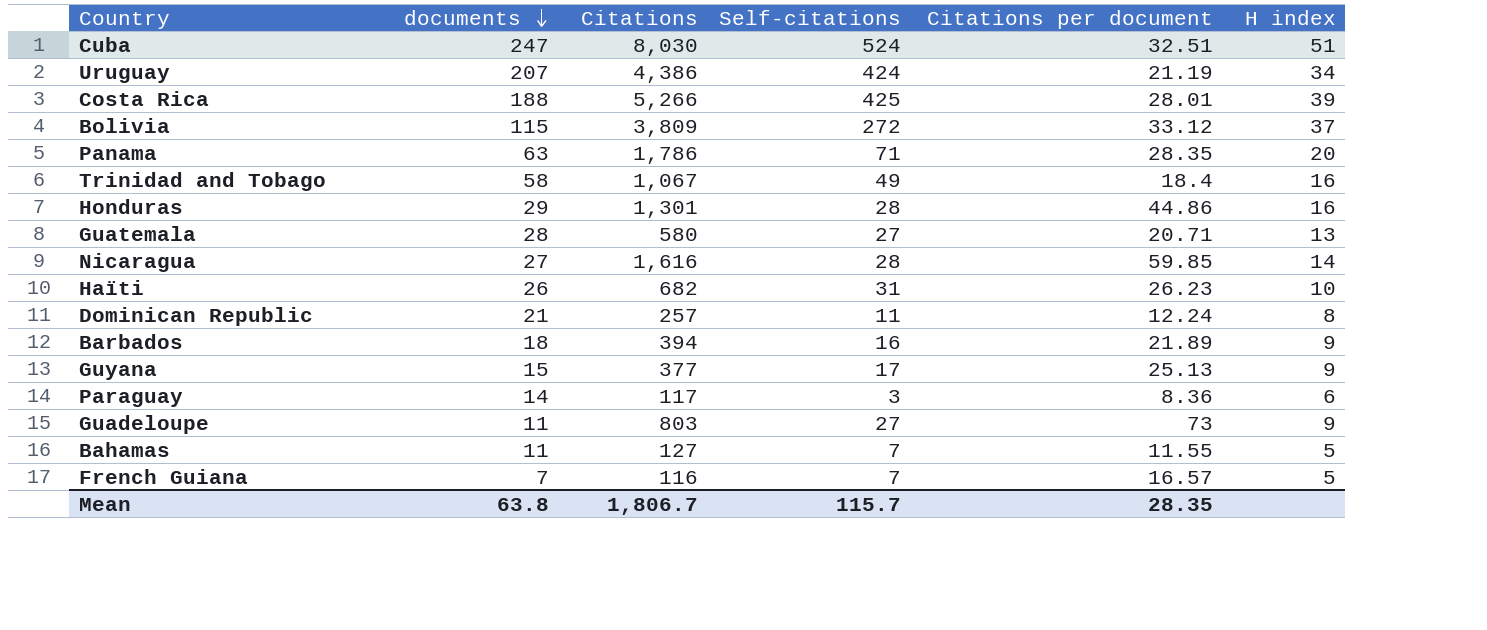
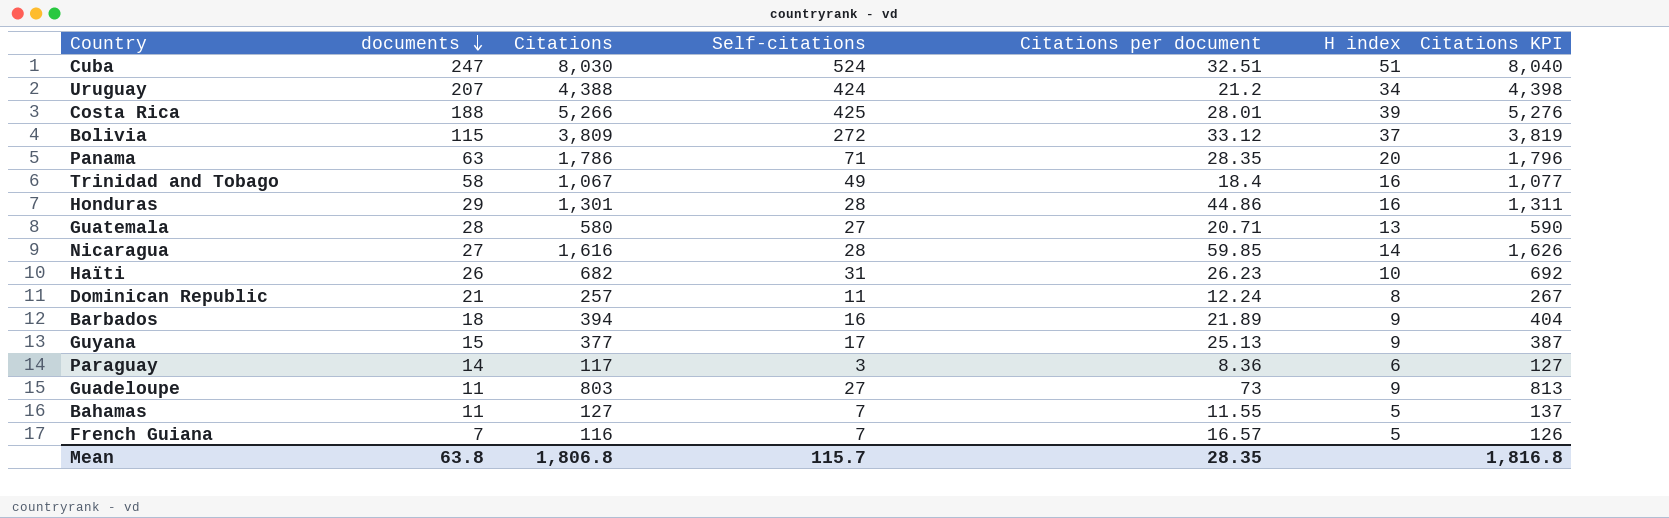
column Citations KPI | formula: none -> [Citations] + 10
Uruguay | Citations: 4,386 -> 4,388
Uruguay | Citations per document: 21.19 -> 21.2
Mean | Citations: 1,806.7 -> 1,806.8

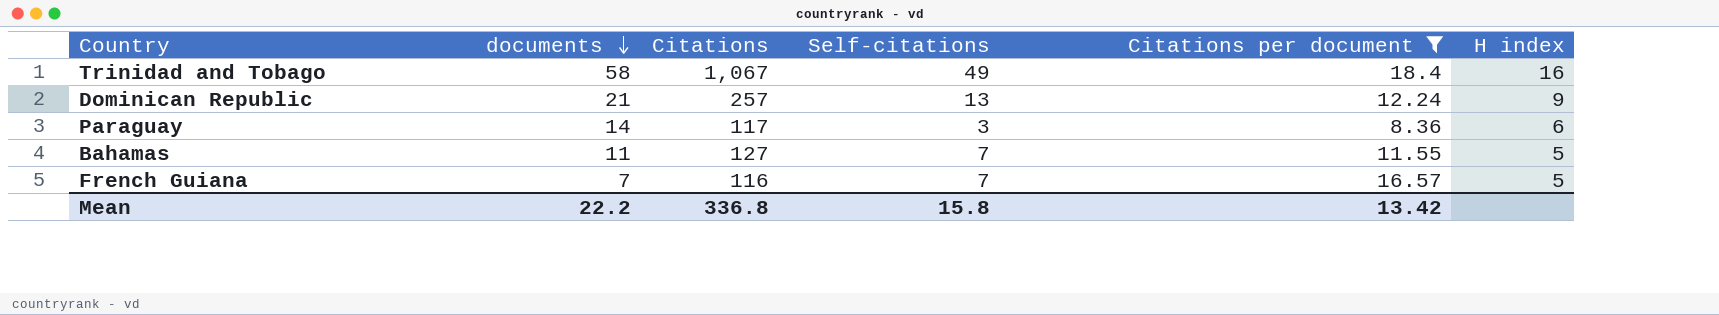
filter: none -> Citations per document <= 18.4
column Citations KPI | formula: [Citations] + 10 -> none
Dominican Republic | Self-citations: 11 -> 13
Dominican Republic | H index: 8 -> 9
Mean | documents: 63.8 -> 22.2
Mean | Citations: 1,806.8 -> 336.8
Mean | Self-citations: 115.7 -> 15.8
Mean | Citations per document: 28.35 -> 13.42

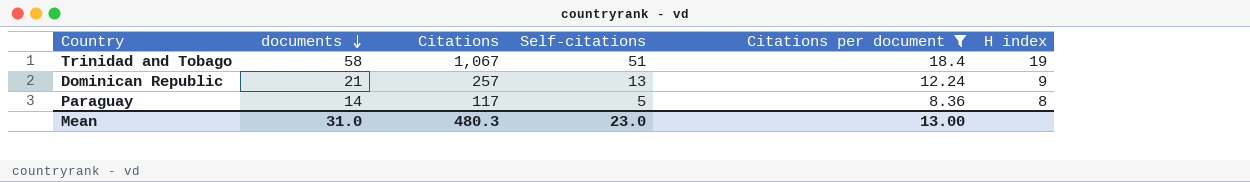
row Bahamas: 11 | 127 | 7 | 11.55 | 5 -> none
row French Guiana: 7 | 116 | 7 | 16.57 | 5 -> none
Trinidad and Tobago | Self-citations: 49 -> 51
Trinidad and Tobago | H index: 16 -> 19
Paraguay | Self-citations: 3 -> 5
Paraguay | H index: 6 -> 8
Mean | documents: 22.2 -> 31.0
Mean | Citations: 336.8 -> 480.3
Mean | Self-citations: 15.8 -> 23.0
Mean | Citations per document: 13.42 -> 13.00

